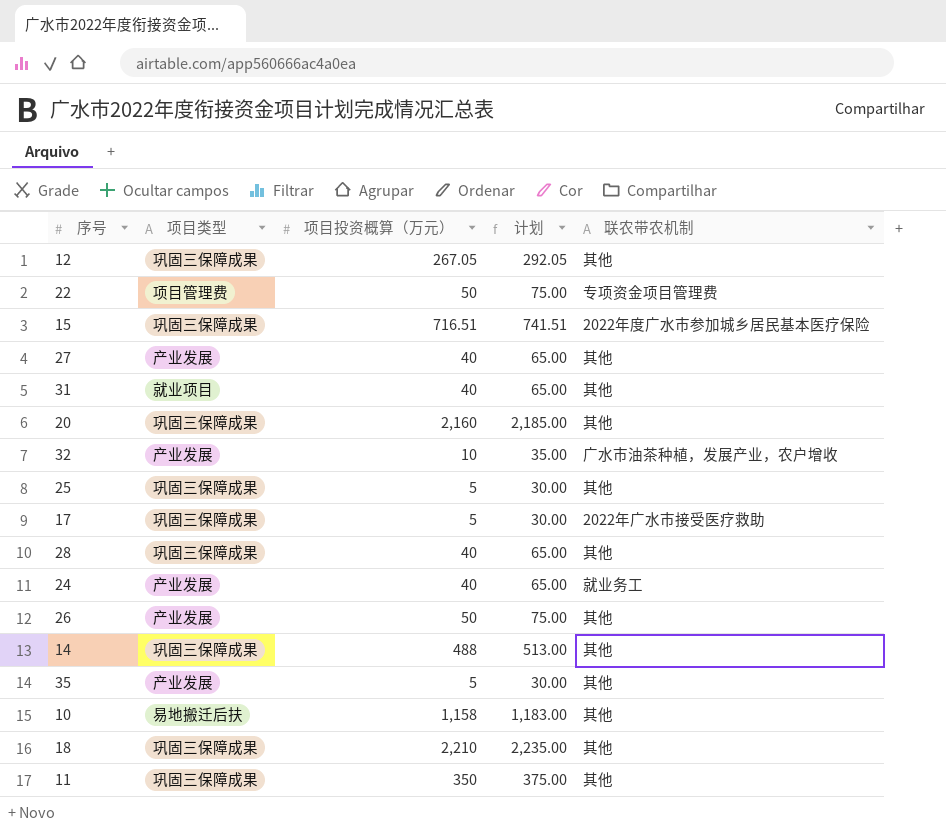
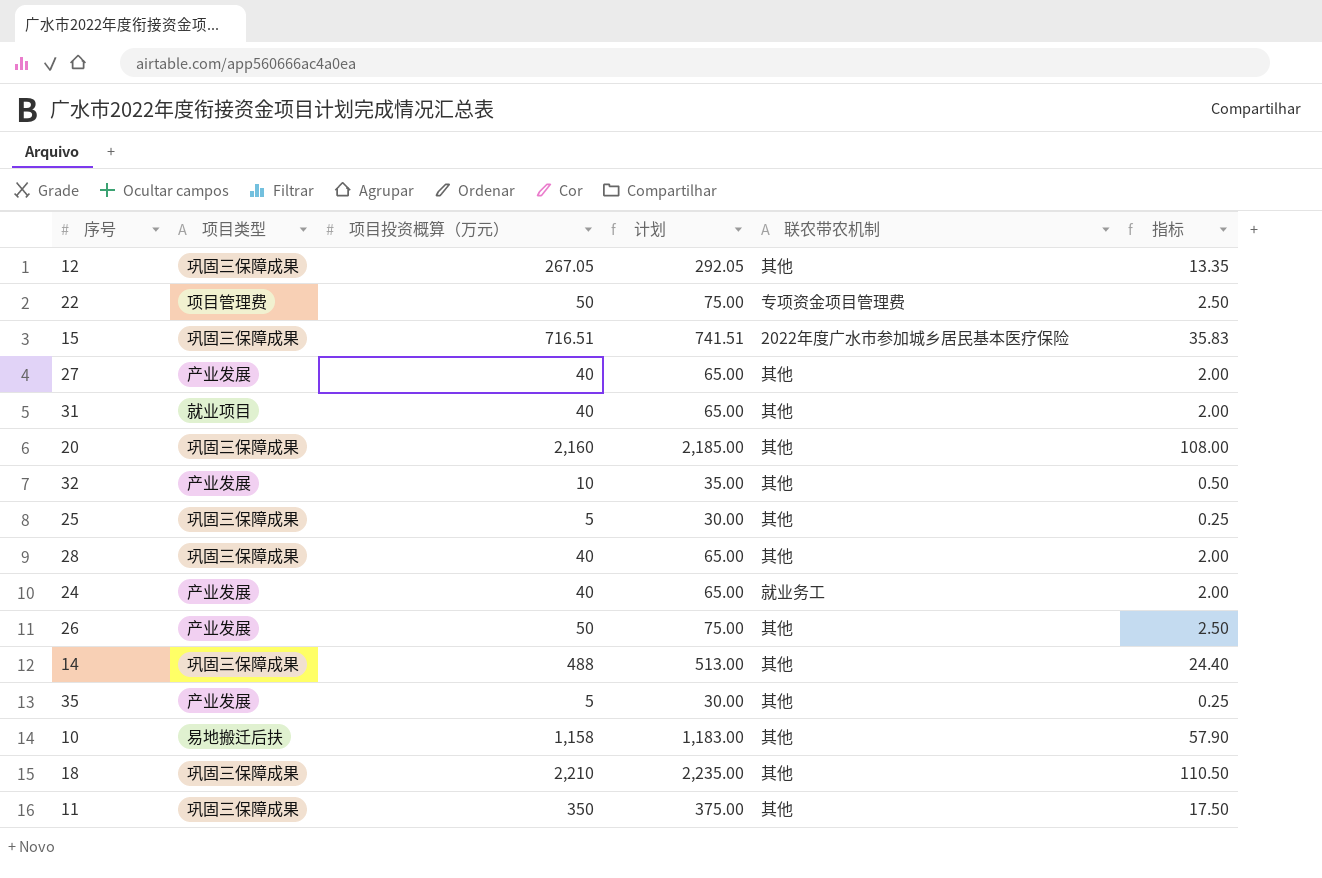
column 指标 | formula: none -> [项目投资概算（万元）] * 0.05
row 17: 巩固三保障成果 | 5 | 30.00 | 2022年广水市接受医疗救助 -> none
32 | 联农带农机制: 广水市油茶种植，发展产业，农户增收 -> 其他

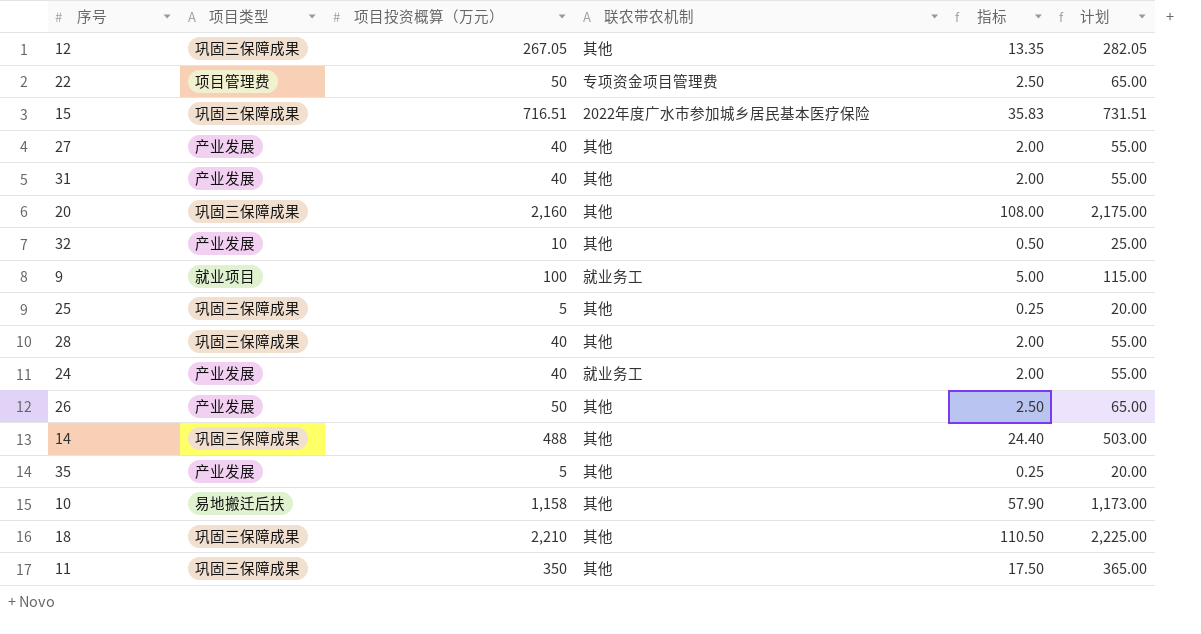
column 计划 | formula: [项目投资概算（万元）] + 25 -> [项目投资概算（万元）] + 15
column 计划 | position: 4 -> 6
31 | 项目类型: 就业项目 -> 产业发展
row 9: none -> 就业项目 | 100 | 就业务工 | 5.00 | 115.00

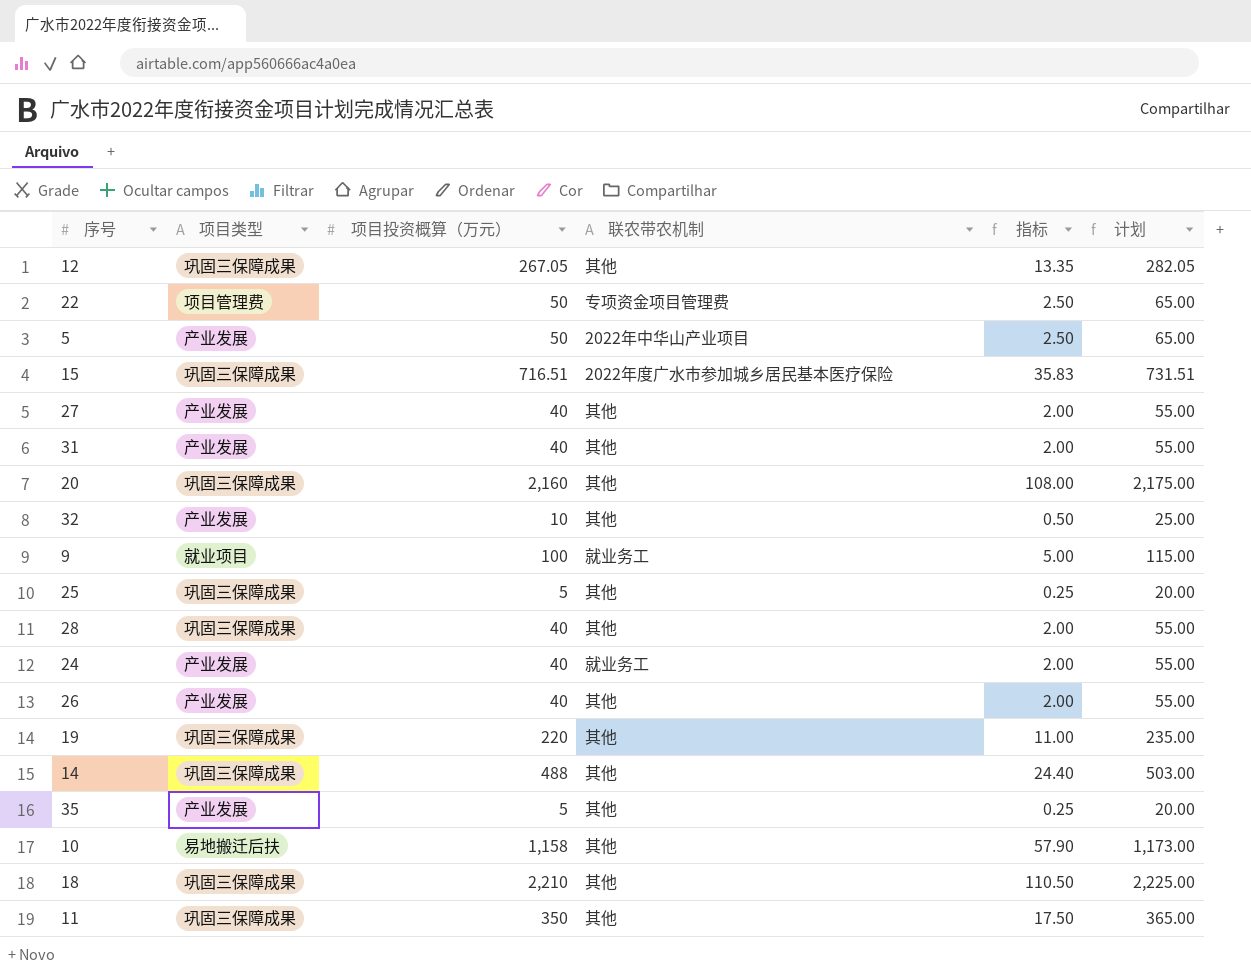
row 5: none -> 产业发展 | 50 | 2022年中华山产业项目 | 2.50 | 65.00
26 | 项目投资概算（万元）: 50 -> 40
26 | 指标: 2.50 -> 2.00
26 | 计划: 65.00 -> 55.00
row 19: none -> 巩固三保障成果 | 220 | 其他 | 11.00 | 235.00

